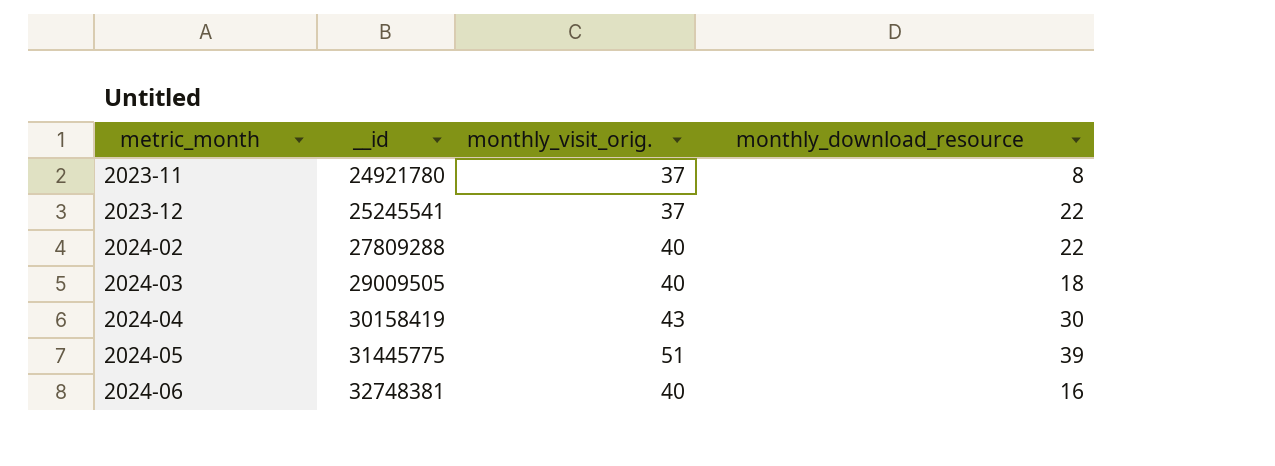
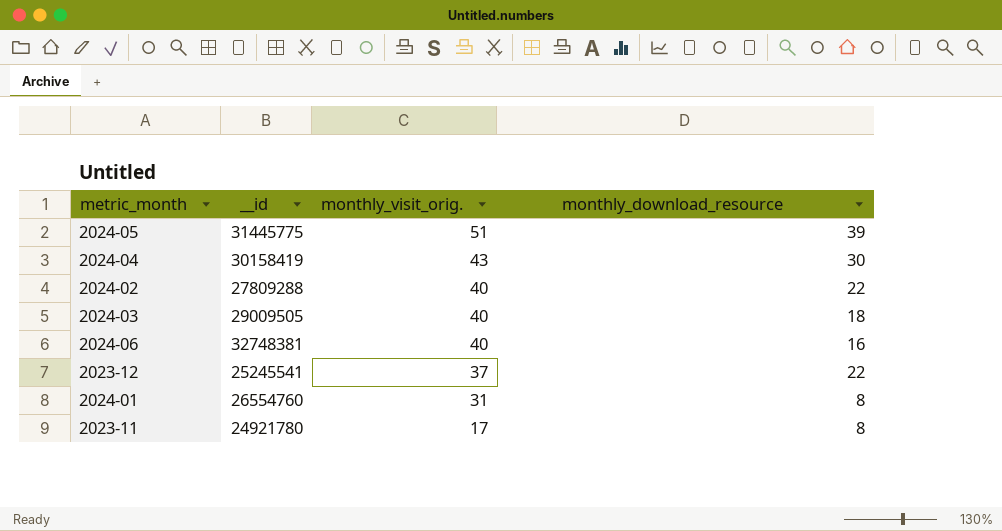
row order: metric_month ascending -> monthly_visit_orig. descending
row 2024-01: none -> 26554760 | 31 | 8
2023-11 | monthly_visit_orig.: 37 -> 17

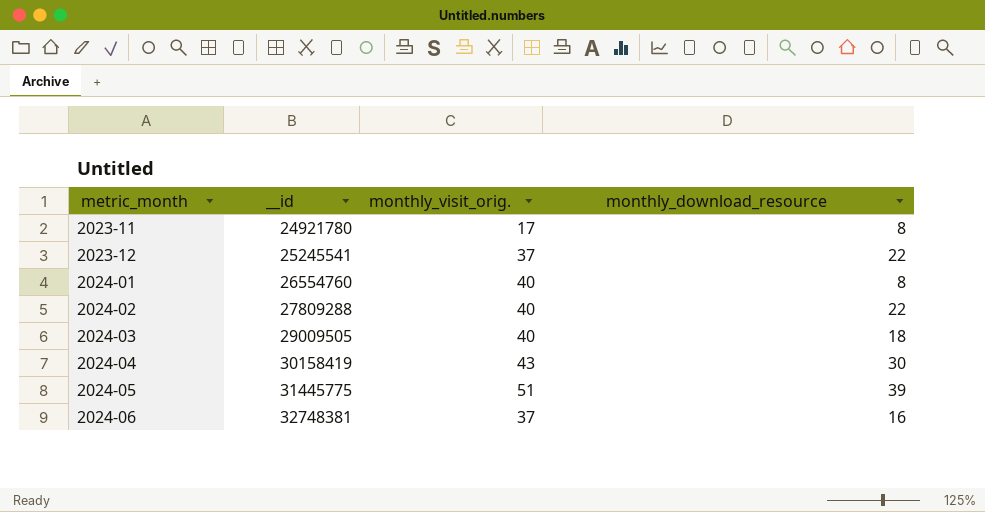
row order: monthly_visit_orig. descending -> metric_month ascending
2024-01 | monthly_visit_orig.: 31 -> 40
2024-06 | monthly_visit_orig.: 40 -> 37

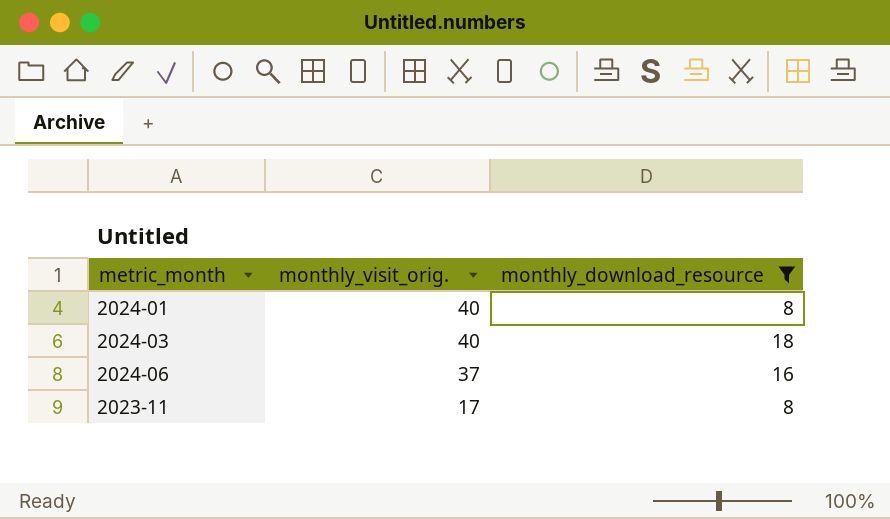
filter: none -> monthly_download_resource <= 18
row order: metric_month ascending -> monthly_visit_orig. descending
column __id | position: 2 -> none

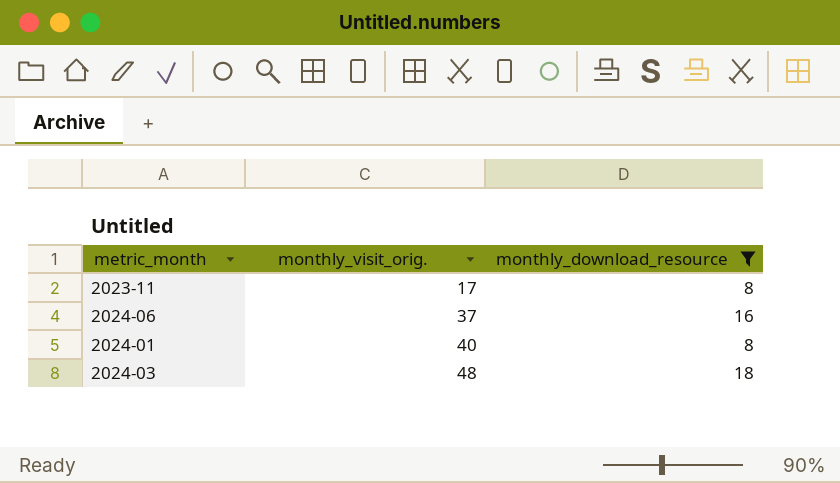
row order: monthly_visit_orig. descending -> monthly_visit_orig. ascending
2024-03 | monthly_visit_orig.: 40 -> 48

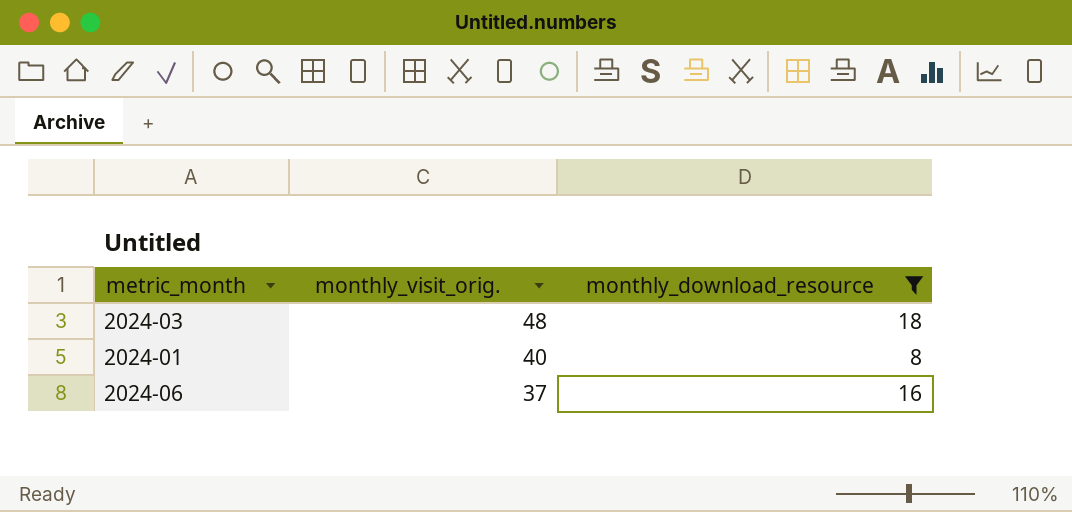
row order: monthly_visit_orig. ascending -> monthly_visit_orig. descending
row 2023-11: 17 | 8 -> none

